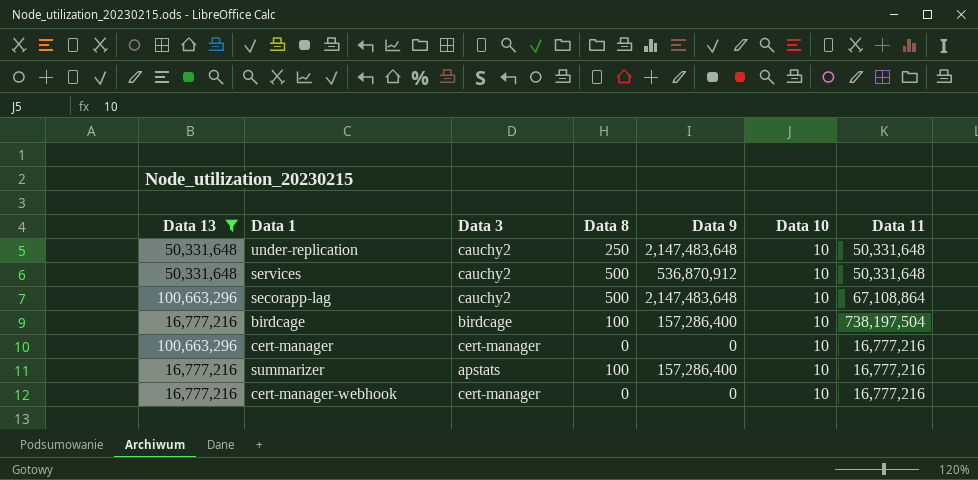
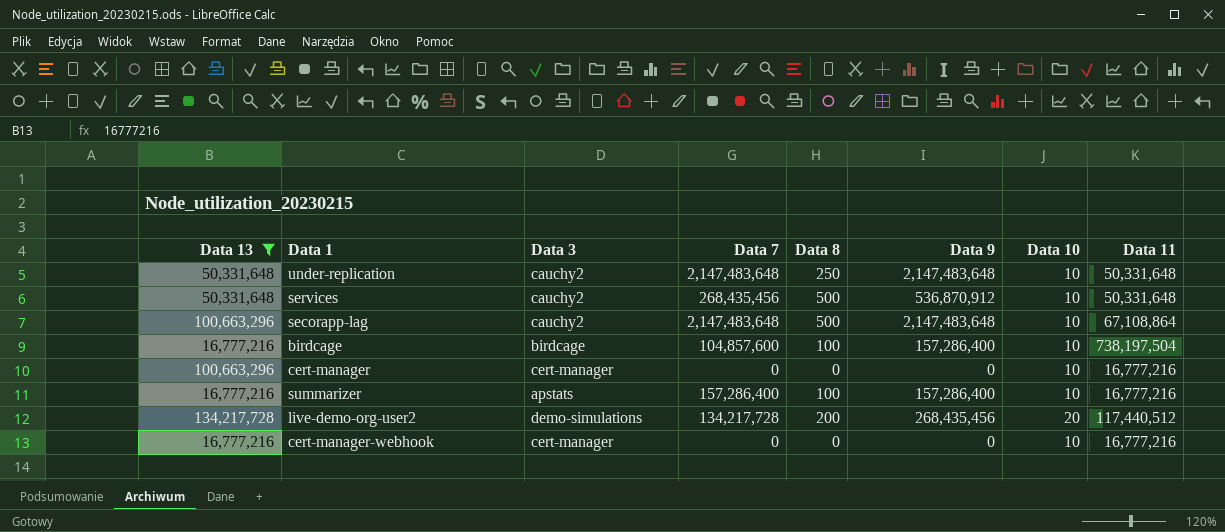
column Data 7 | position: none -> 4
row live-demo-org-user2: none -> 134,217,728 | demo-simulations | 134,217,728 | 200 | 268,435,456 | 20 | 117,440,512

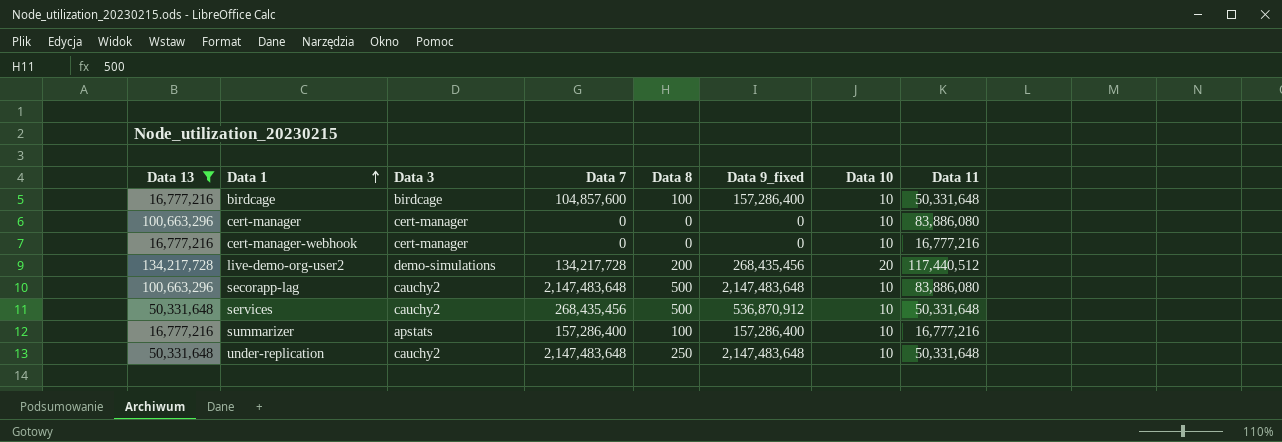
row order: none -> Data 1 ascending
column name: Data 9 -> Data 9_fixed
birdcage | Data 11: 738,197,504 -> 50,331,648
cert-manager | Data 11: 16,777,216 -> 83,886,080
secorapp-lag | Data 11: 67,108,864 -> 83,886,080

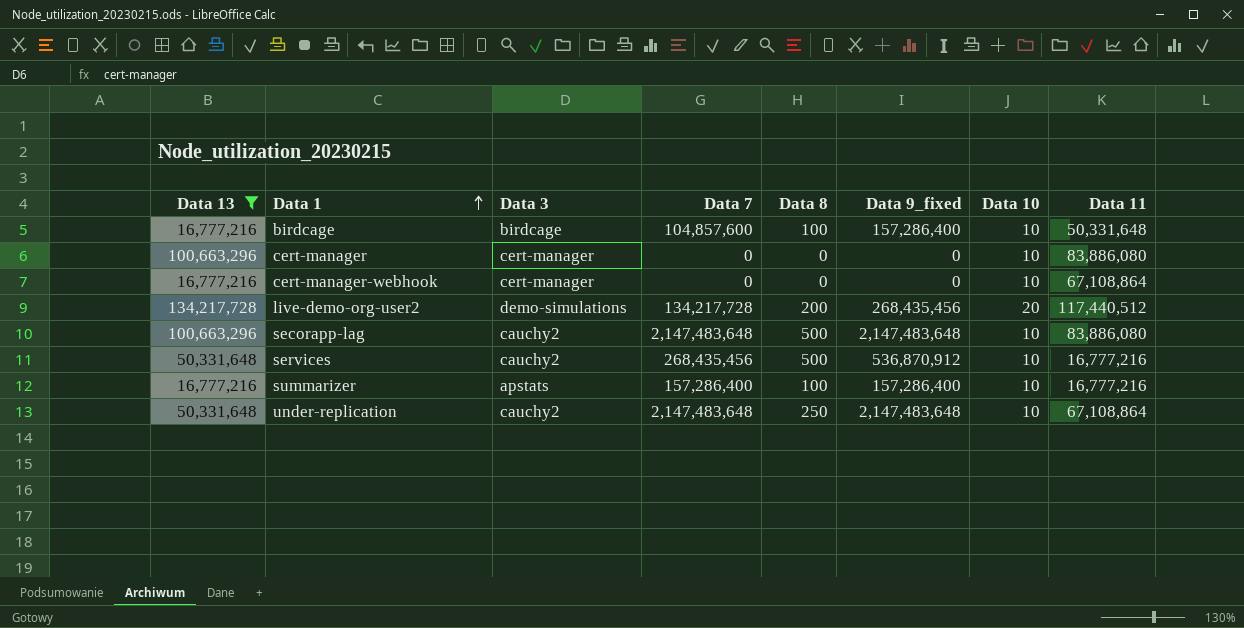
cert-manager-webhook | Data 11: 16,777,216 -> 67,108,864
services | Data 11: 50,331,648 -> 16,777,216
under-replication | Data 11: 50,331,648 -> 67,108,864

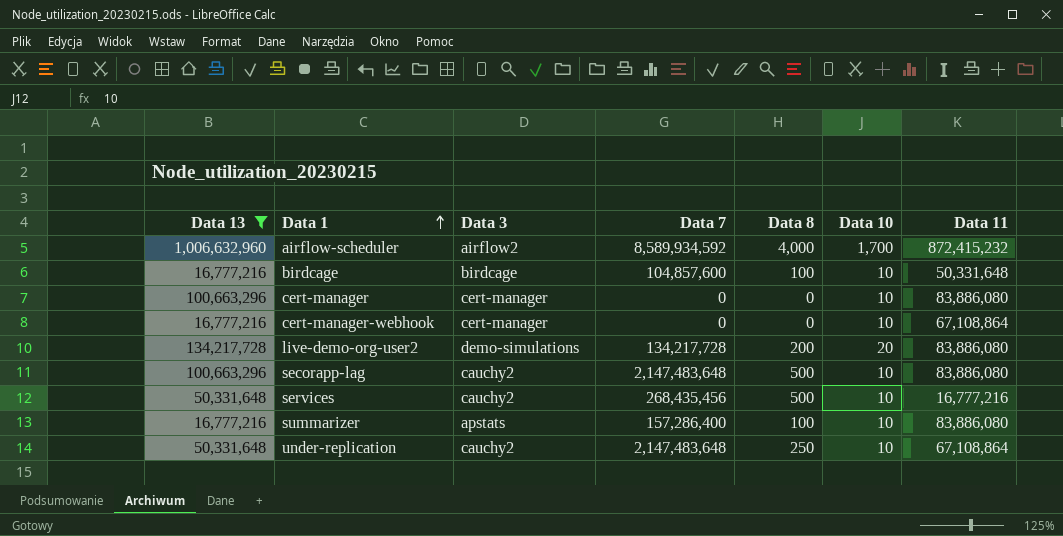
column Data 9_fixed | position: 6 -> none
row airflow-scheduler: none -> 1,006,632,960 | airflow2 | 8,589,934,592 | 4,000 | 1,700 | 872,415,232
live-demo-org-user2 | Data 11: 117,440,512 -> 83,886,080
summarizer | Data 11: 16,777,216 -> 83,886,080

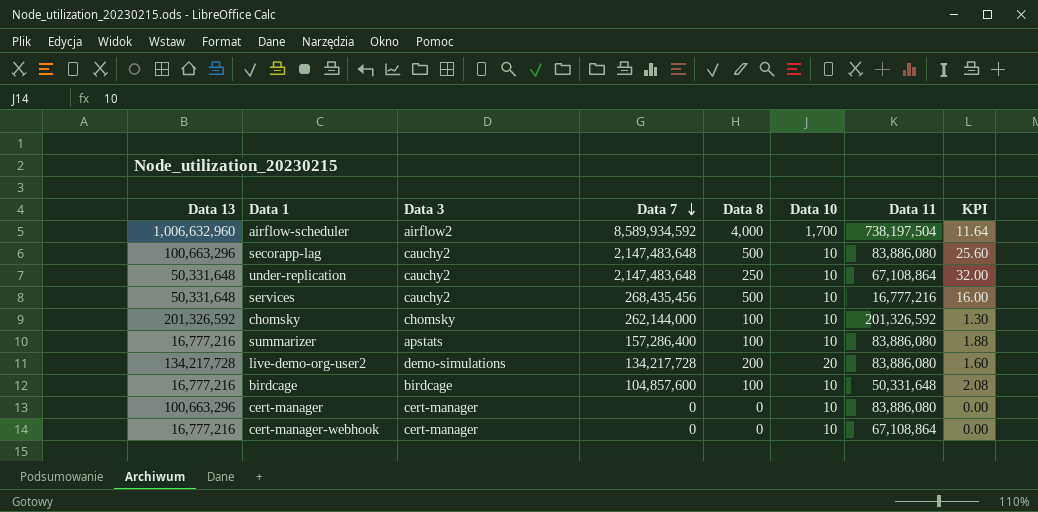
filter: Data 13 != 201,326,592 -> none
row order: Data 1 ascending -> Data 7 descending
column KPI | formula: none -> [Data 7] / [Data 11]
airflow-scheduler | Data 11: 872,415,232 -> 738,197,504

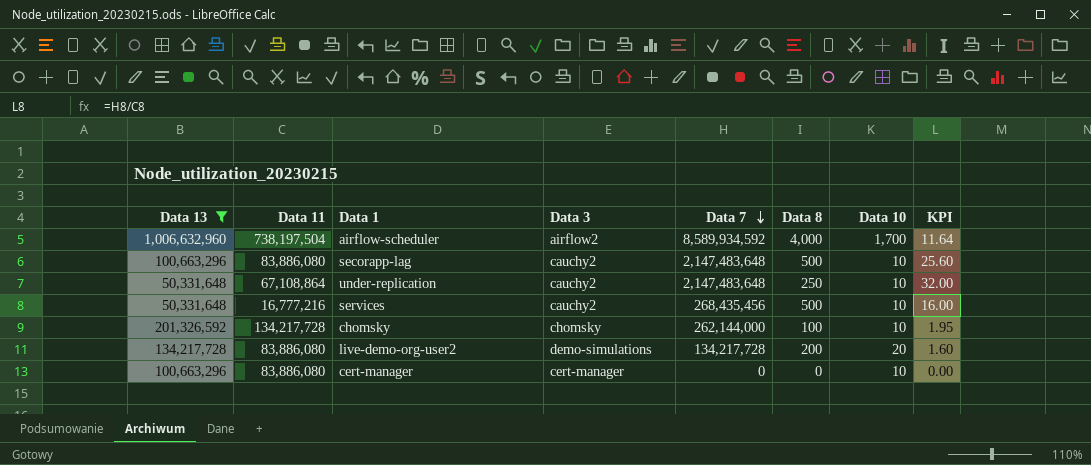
filter: none -> Data 13 != 16,777,216
column Data 11 | position: 7 -> 2
chomsky | Data 11: 201,326,592 -> 134,217,728
chomsky | KPI: 1.30 -> 1.95

